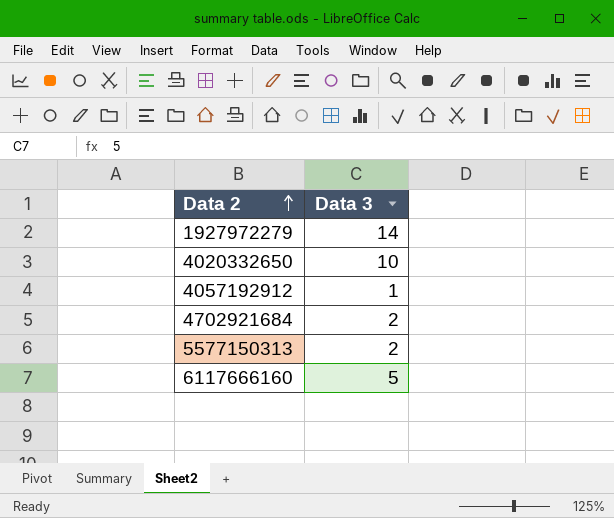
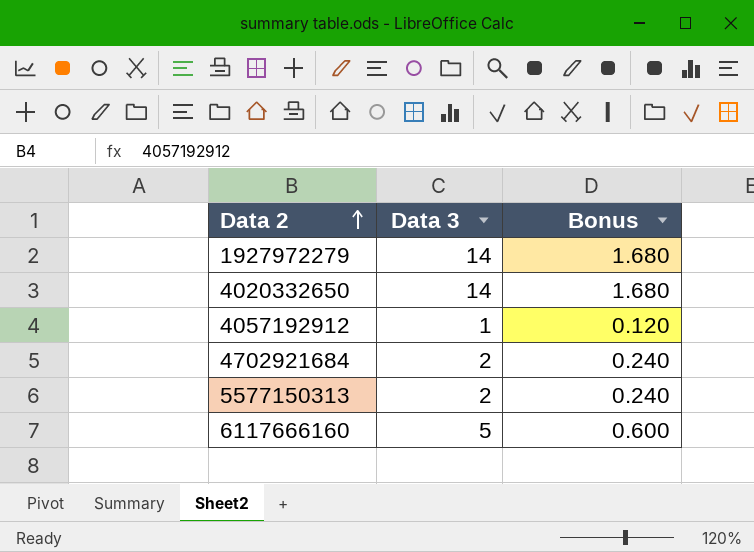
column Bonus | formula: none -> [Data 3] * 0.12
4020332650 | Data 3: 10 -> 14

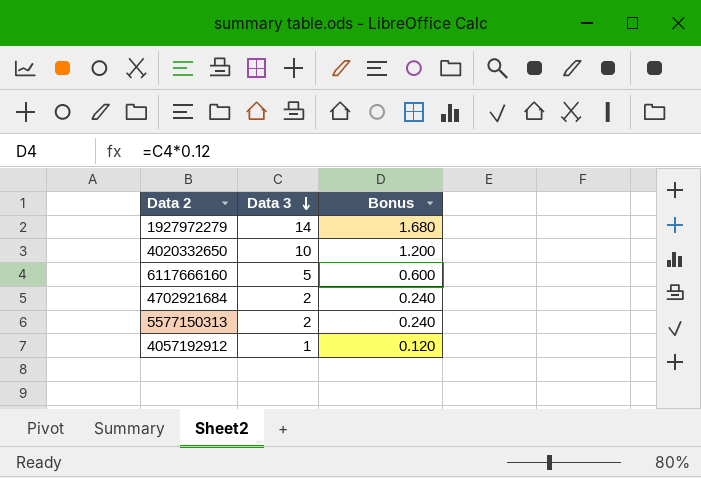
row order: Data 2 ascending -> Data 3 descending
4020332650 | Data 3: 14 -> 10
4020332650 | Bonus: 1.680 -> 1.200

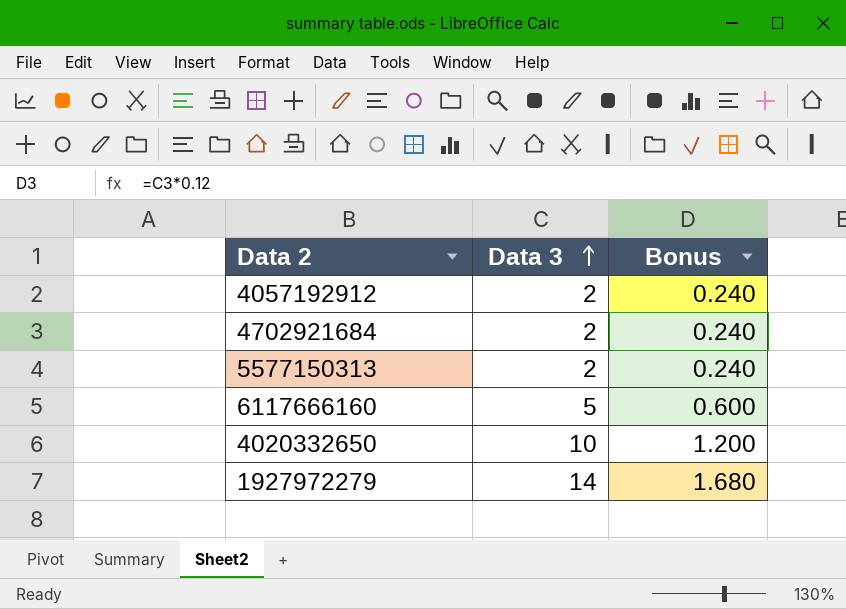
row order: Data 3 descending -> Data 3 ascending
4057192912 | Data 3: 1 -> 2
4057192912 | Bonus: 0.120 -> 0.240

